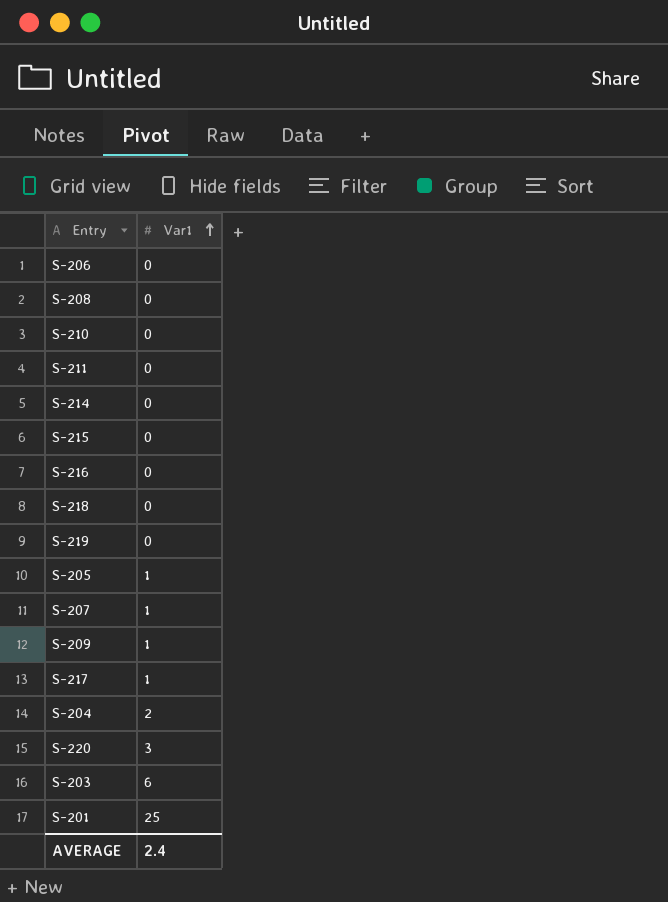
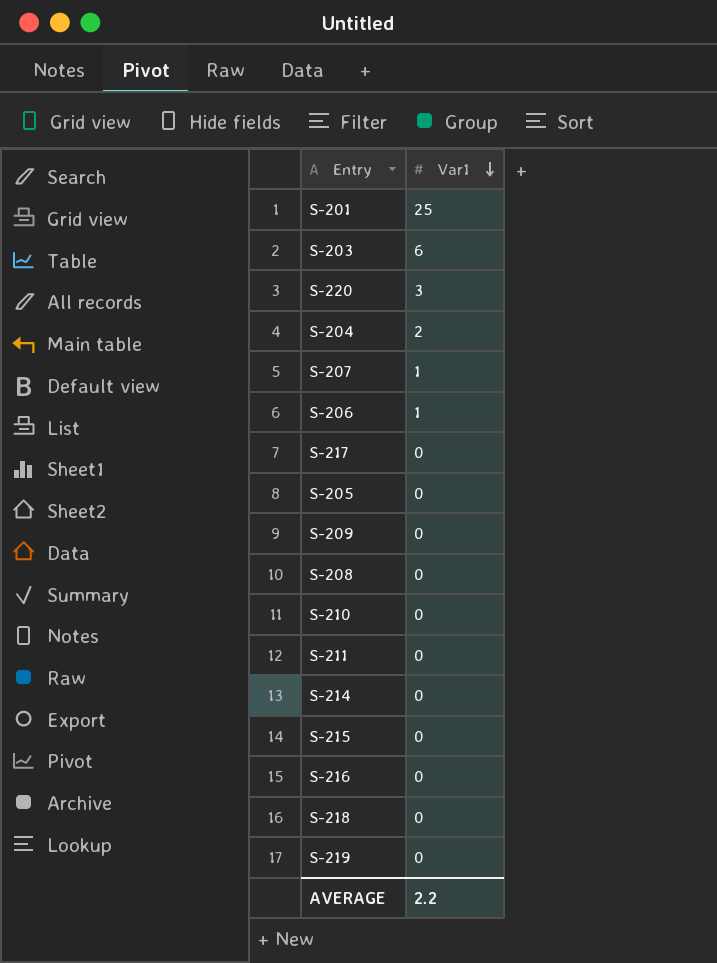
row order: Var1 ascending -> Var1 descending
S-206 | Var1: 0 -> 1
S-217 | Var1: 1 -> 0
S-205 | Var1: 1 -> 0
S-209 | Var1: 1 -> 0
AVERAGE | Var1: 2.4 -> 2.2

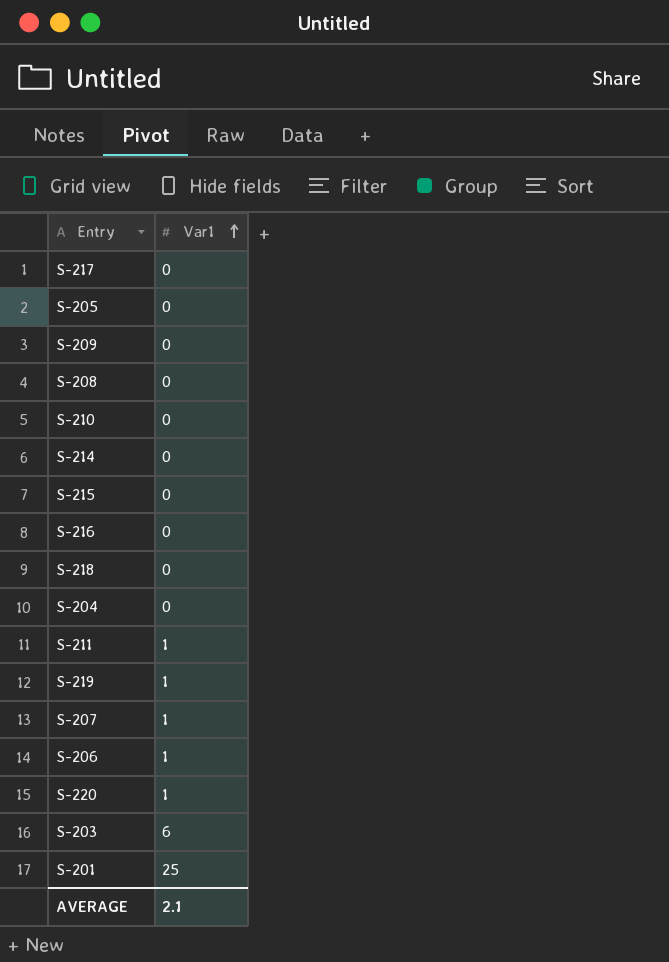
row order: Var1 descending -> Var1 ascending
S-204 | Var1: 2 -> 0
S-211 | Var1: 0 -> 1
S-219 | Var1: 0 -> 1
S-220 | Var1: 3 -> 1
AVERAGE | Var1: 2.2 -> 2.1

